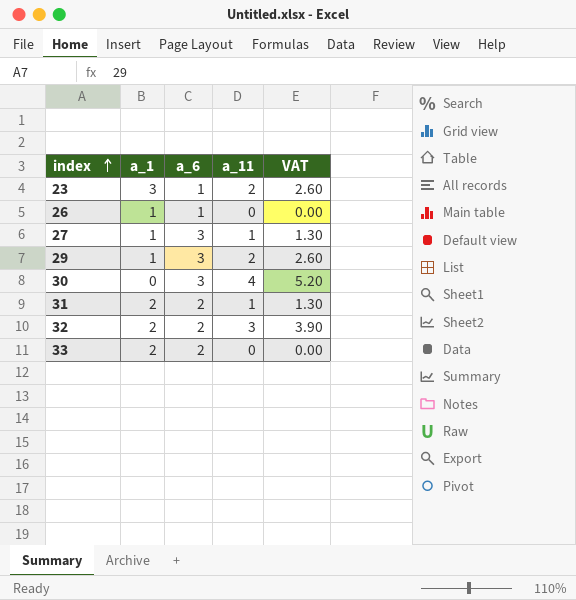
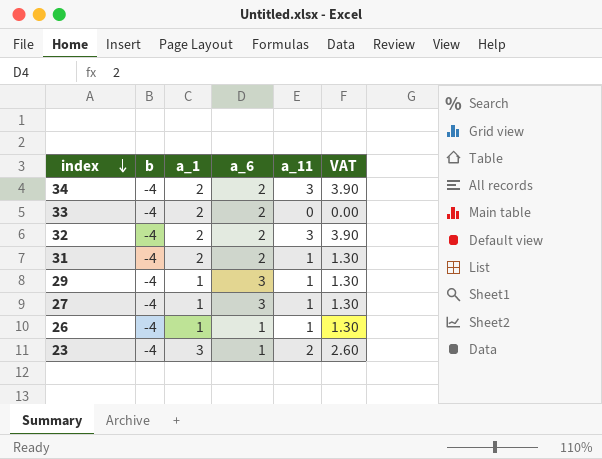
row order: index ascending -> index descending
column b | position: none -> 2
row 30: 0 | 3 | 4 | 5.20 -> none
row 34: none -> -4 | 2 | 2 | 3 | 3.90
29 | a_11: 2 -> 1
29 | VAT: 2.60 -> 1.30
26 | a_11: 0 -> 1
26 | VAT: 0.00 -> 1.30

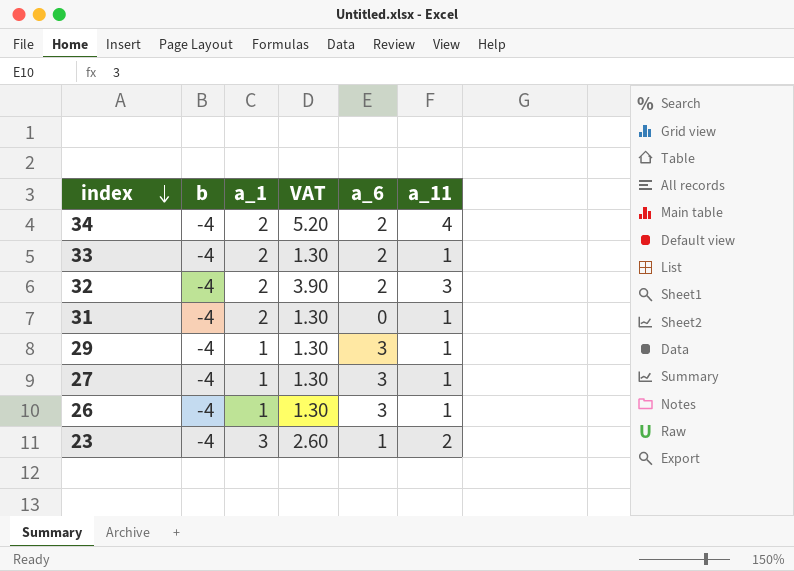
column VAT | position: 6 -> 4
34 | VAT: 3.90 -> 5.20
34 | a_11: 3 -> 4
33 | VAT: 0.00 -> 1.30
33 | a_11: 0 -> 1
31 | a_6: 2 -> 0
26 | a_6: 1 -> 3

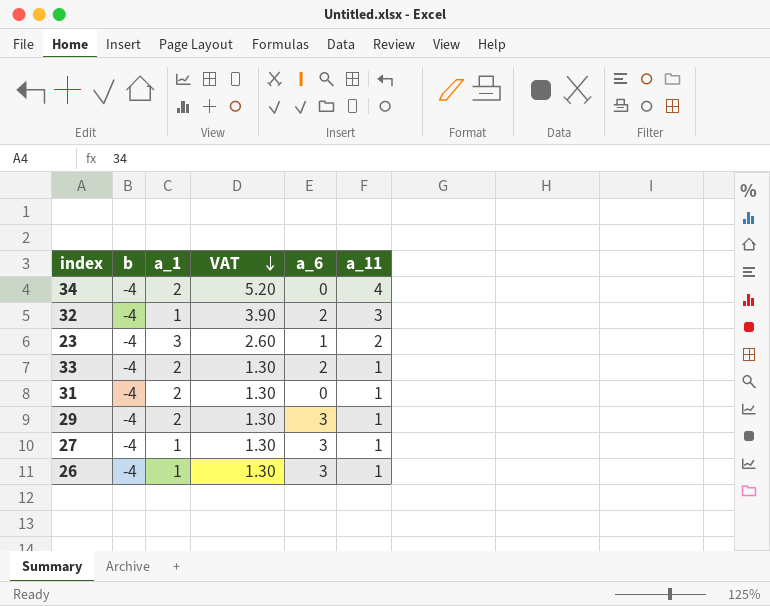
row order: index descending -> VAT descending
34 | a_6: 2 -> 0
32 | a_1: 2 -> 1
29 | a_1: 1 -> 2

